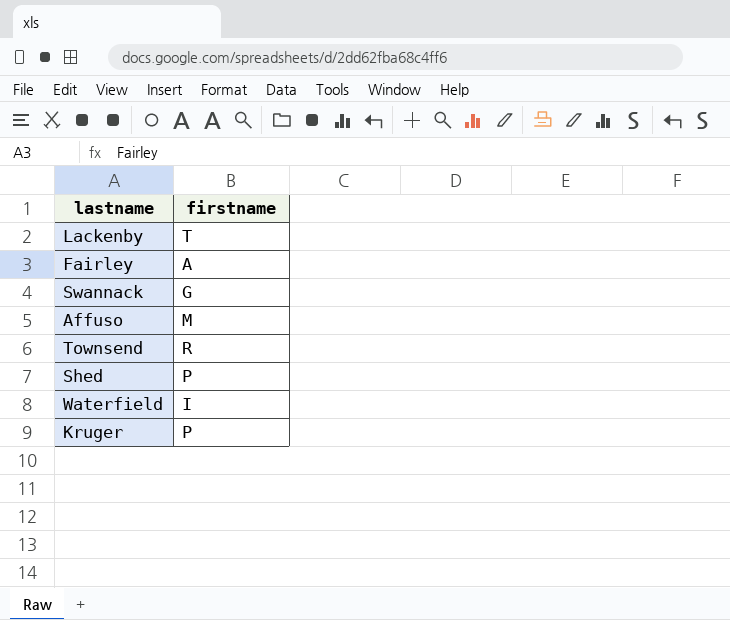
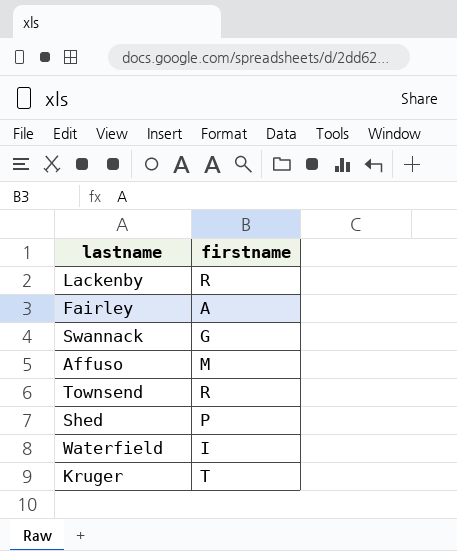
Lackenby | firstname: T -> R
Kruger | firstname: P -> T

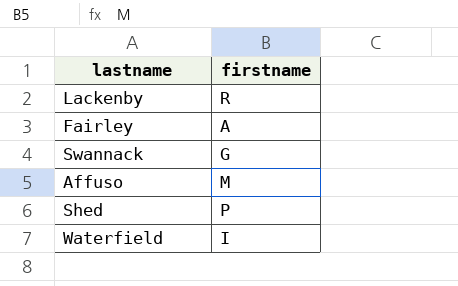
row Townsend: R -> none
row Kruger: T -> none

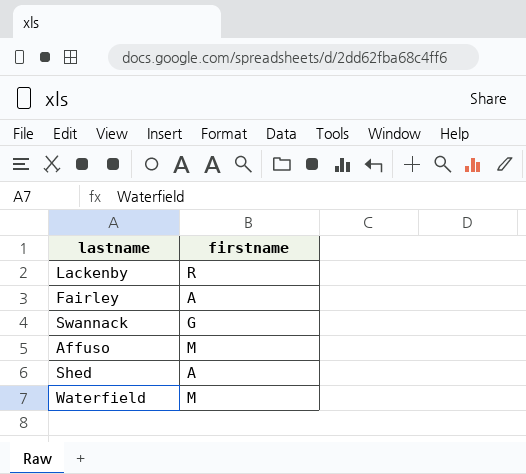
Shed | firstname: P -> A
Waterfield | firstname: I -> M

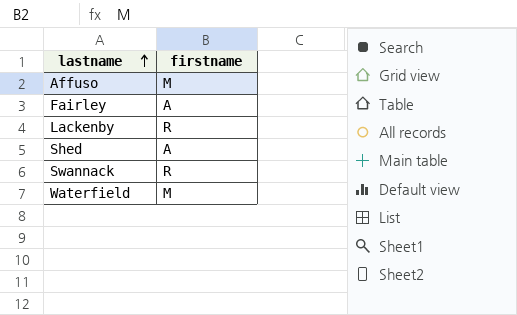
row order: none -> lastname ascending
Swannack | firstname: G -> R

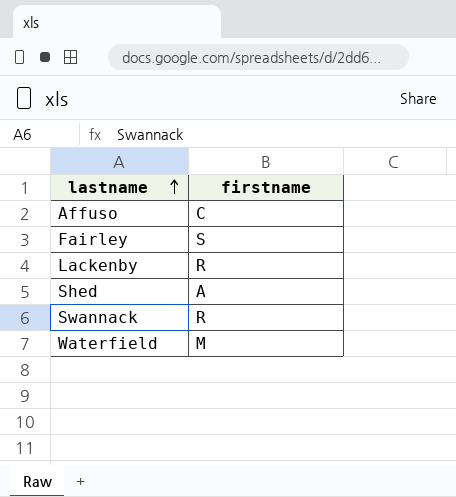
Affuso | firstname: M -> C
Fairley | firstname: A -> S

